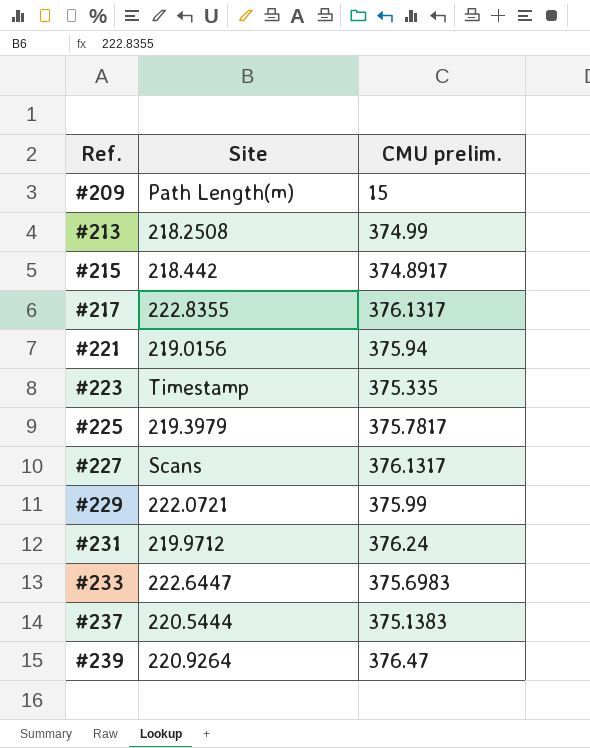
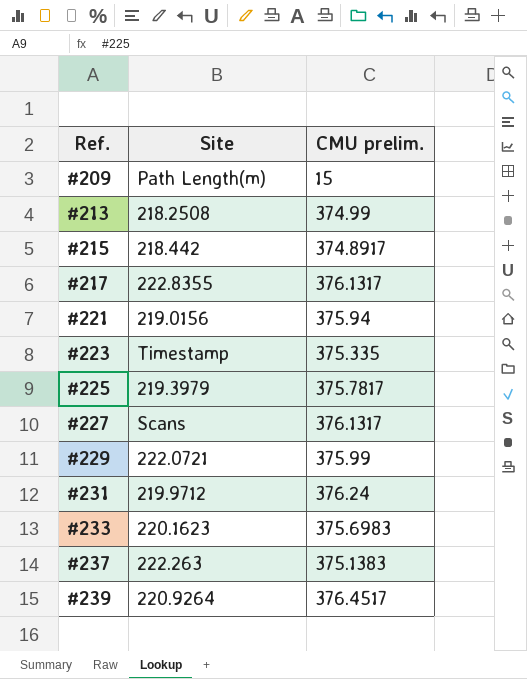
#233 | Site: 222.6447 -> 220.1623
#237 | Site: 220.5444 -> 222.263
#239 | CMU prelim.: 376.47 -> 376.4517

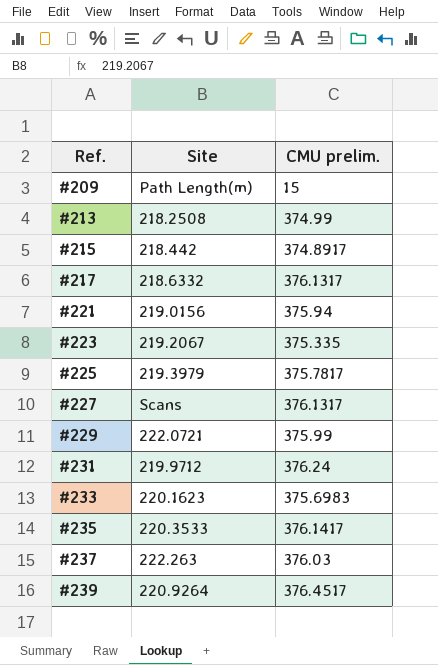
#217 | Site: 222.8355 -> 218.6332
#223 | Site: Timestamp -> 219.2067
row #235: none -> 220.3533 | 376.1417
#237 | CMU prelim.: 375.1383 -> 376.03

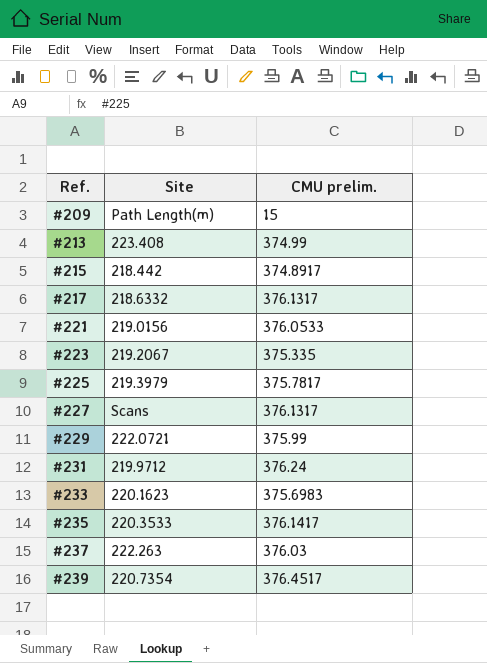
#213 | Site: 218.2508 -> 223.408
#221 | CMU prelim.: 375.94 -> 376.0533
#239 | Site: 220.9264 -> 220.7354

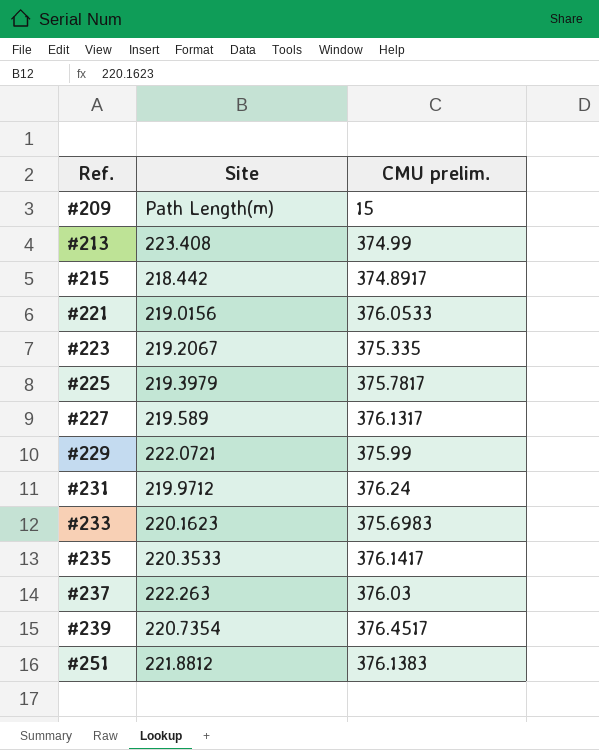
row #217: 218.6332 | 376.1317 -> none
#227 | Site: Scans -> 219.589
row #251: none -> 221.8812 | 376.1383

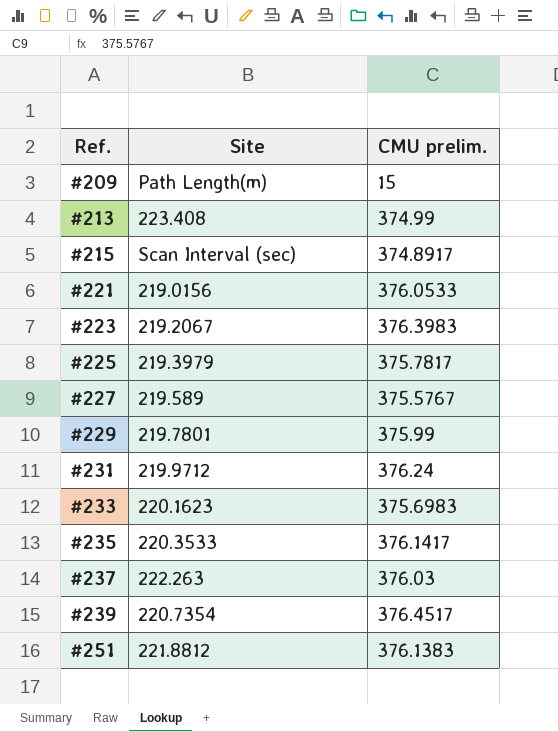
#215 | Site: 218.442 -> Scan Interval (sec)
#223 | CMU prelim.: 375.335 -> 376.3983
#227 | CMU prelim.: 376.1317 -> 375.5767
#229 | Site: 222.0721 -> 219.7801

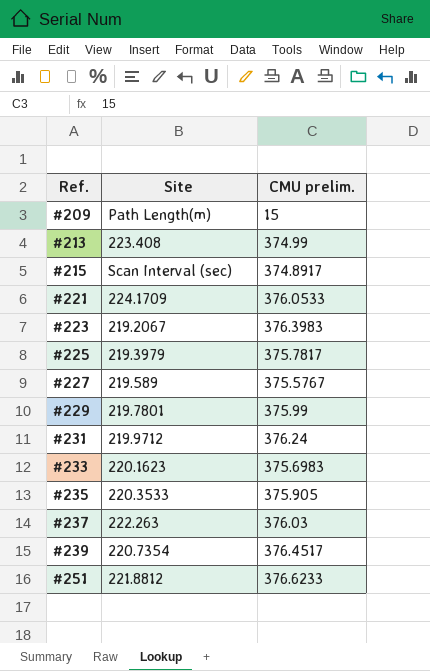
#221 | Site: 219.0156 -> 224.1709
#235 | CMU prelim.: 376.1417 -> 375.905
#251 | CMU prelim.: 376.1383 -> 376.6233

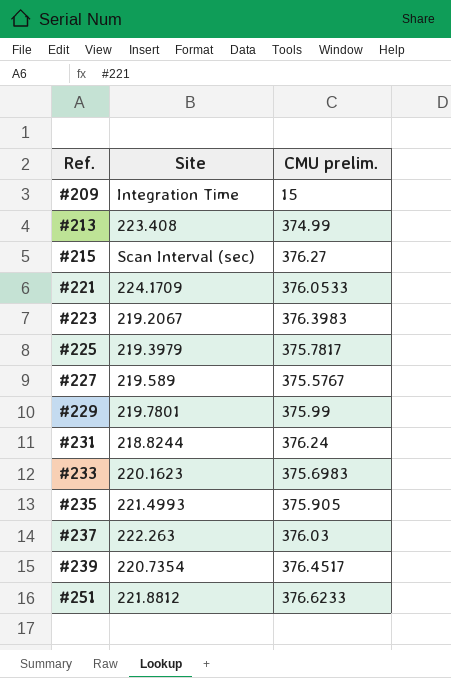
#209 | Site: Path Length(m) -> Integration Time
#215 | CMU prelim.: 374.8917 -> 376.27
#231 | Site: 219.9712 -> 218.8244
#235 | Site: 220.3533 -> 221.4993

